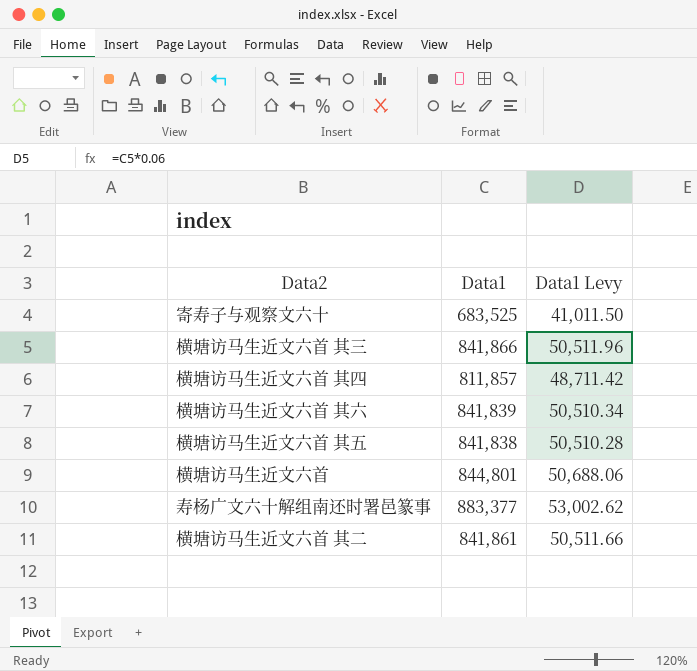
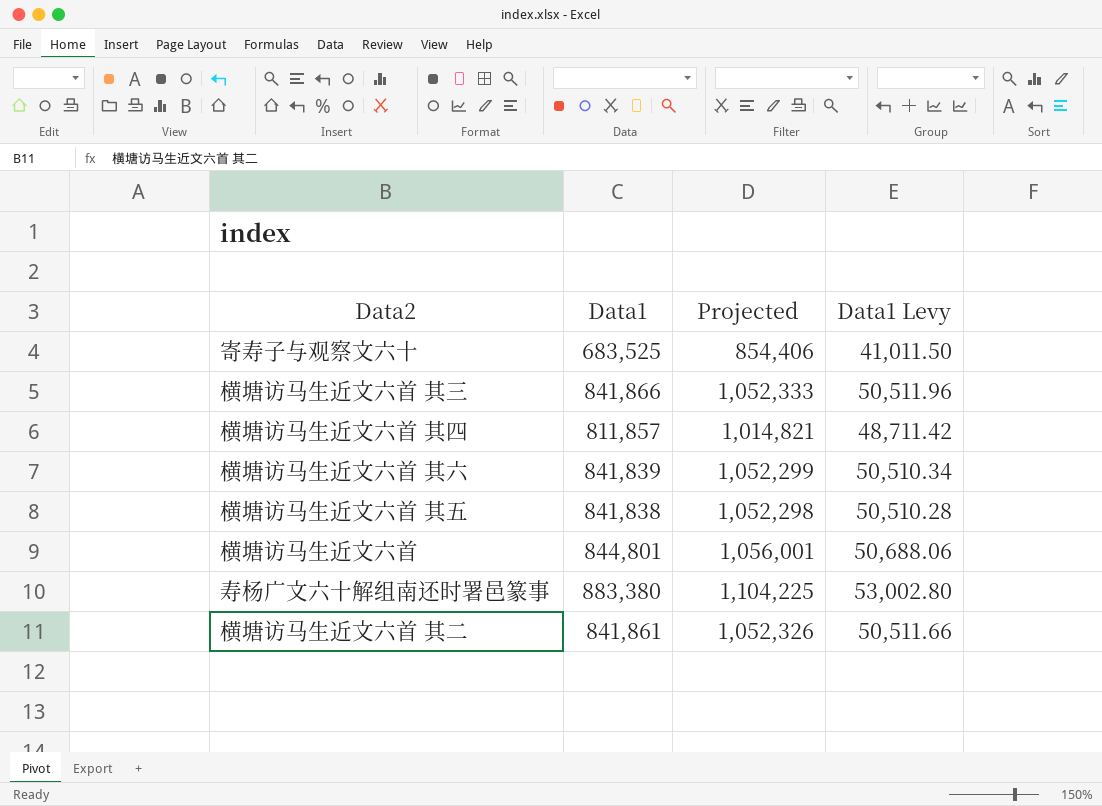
column Projected | formula: none -> [Data1] * 1.25
寿杨广文六十解组南还时署邑篆事 | Data1: 883,377 -> 883,380
寿杨广文六十解组南还时署邑篆事 | Data1 Levy: 53,002.62 -> 53,002.80

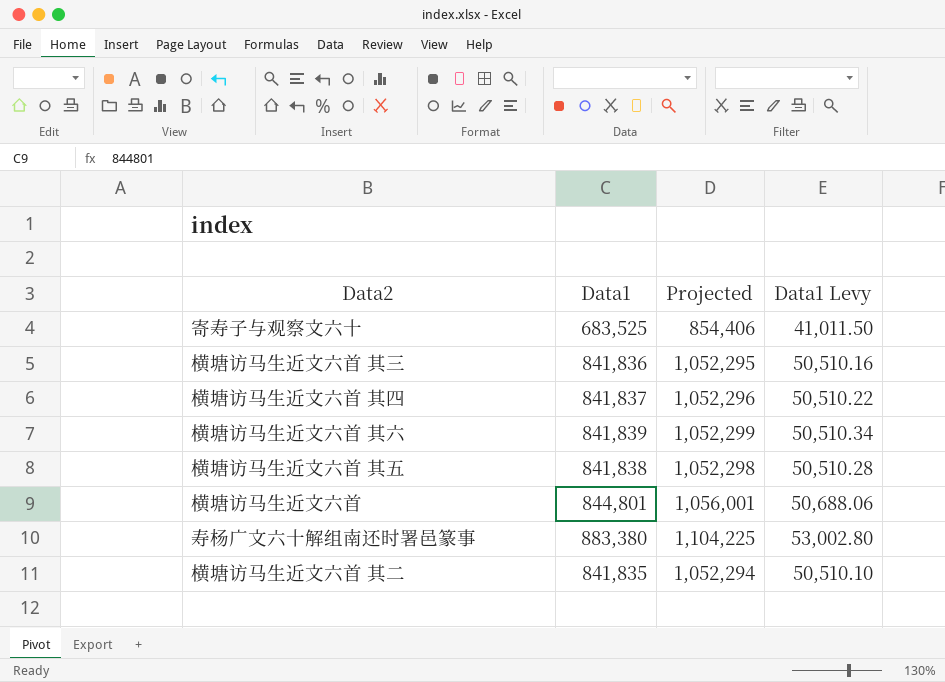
横塘访马生近文六首 其三 | Data1: 841,866 -> 841,836
横塘访马生近文六首 其三 | Projected: 1,052,333 -> 1,052,295
横塘访马生近文六首 其三 | Data1 Levy: 50,511.96 -> 50,510.16
横塘访马生近文六首 其四 | Data1: 811,857 -> 841,837
横塘访马生近文六首 其四 | Projected: 1,014,821 -> 1,052,296
横塘访马生近文六首 其四 | Data1 Levy: 48,711.42 -> 50,510.22
横塘访马生近文六首 其二 | Data1: 841,861 -> 841,835
横塘访马生近文六首 其二 | Projected: 1,052,326 -> 1,052,294
横塘访马生近文六首 其二 | Data1 Levy: 50,511.66 -> 50,510.10

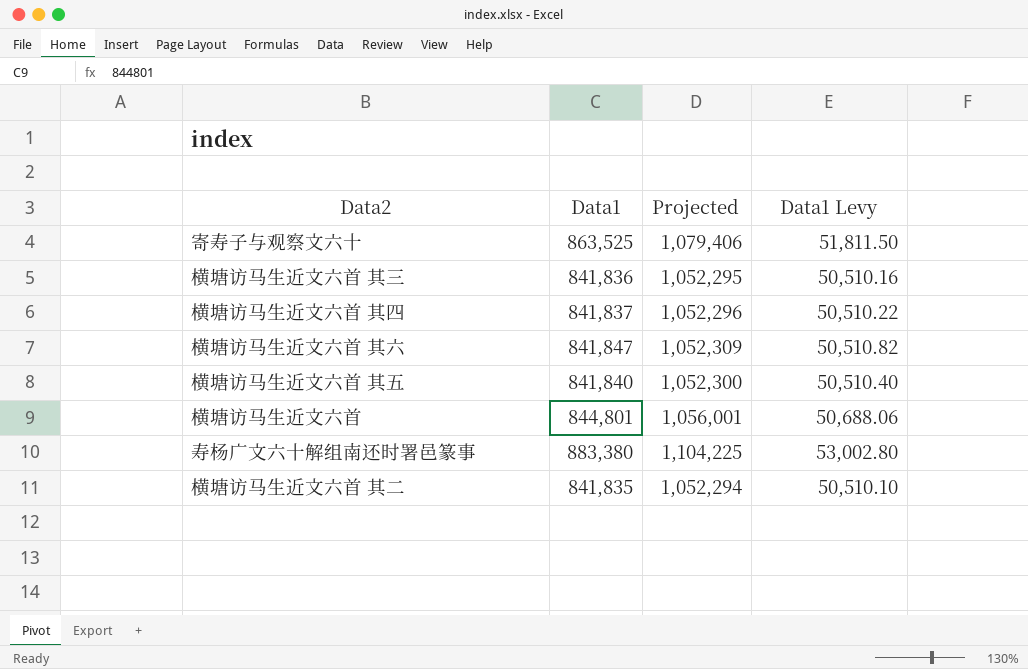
寄寿子与观察文六十 | Data1: 683,525 -> 863,525
寄寿子与观察文六十 | Projected: 854,406 -> 1,079,406
寄寿子与观察文六十 | Data1 Levy: 41,011.50 -> 51,811.50
横塘访马生近文六首 其六 | Data1: 841,839 -> 841,847
横塘访马生近文六首 其六 | Projected: 1,052,299 -> 1,052,309
横塘访马生近文六首 其六 | Data1 Levy: 50,510.34 -> 50,510.82
横塘访马生近文六首 其五 | Data1: 841,838 -> 841,840
横塘访马生近文六首 其五 | Projected: 1,052,298 -> 1,052,300
横塘访马生近文六首 其五 | Data1 Levy: 50,510.28 -> 50,510.40

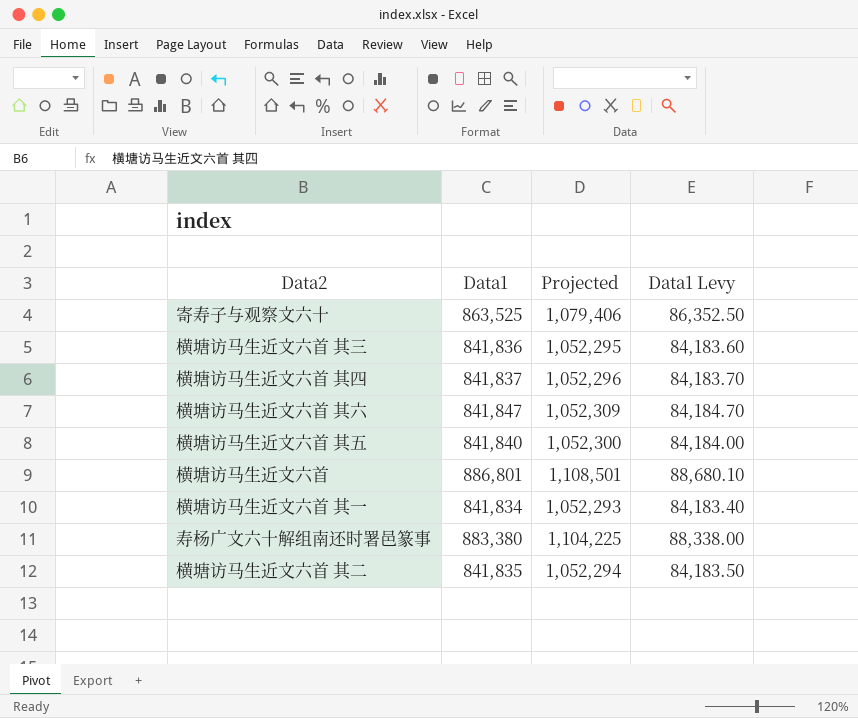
column Data1 Levy | formula: [Data1] * 0.06 -> [Data1] * 0.1
横塘访马生近文六首 | Data1: 844,801 -> 886,801
横塘访马生近文六首 | Projected: 1,056,001 -> 1,108,501
row 横塘访马生近文六首 其一: none -> 841,834 | 1,052,293 | 84,183.40

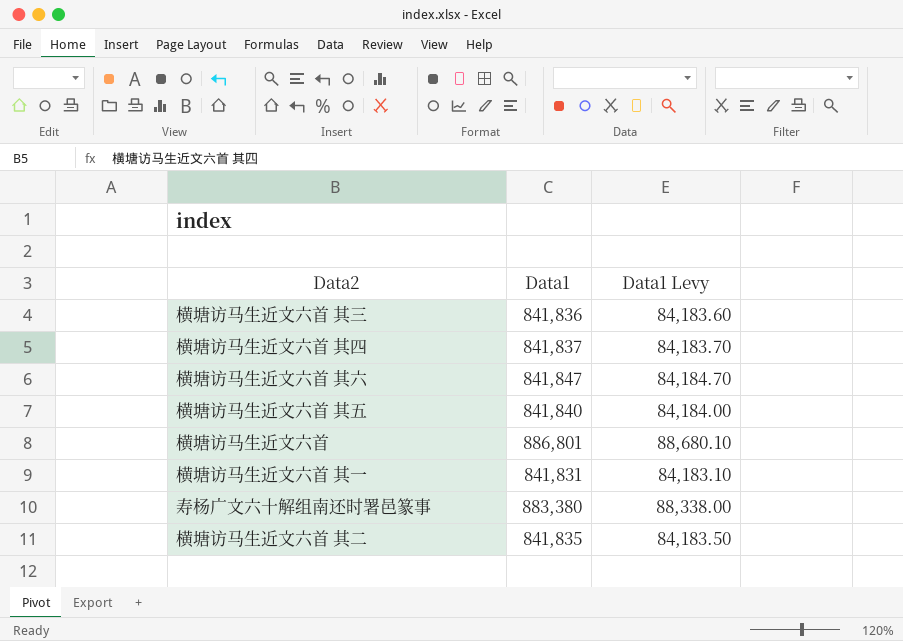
column Projected | formula: [Data1] * 1.25 -> none
row 寄寿子与观察文六十: 863,525 | 1,079,406 | 86,352.50 -> none
横塘访马生近文六首 其一 | Data1: 841,834 -> 841,831
横塘访马生近文六首 其一 | Data1 Levy: 84,183.40 -> 84,183.10

